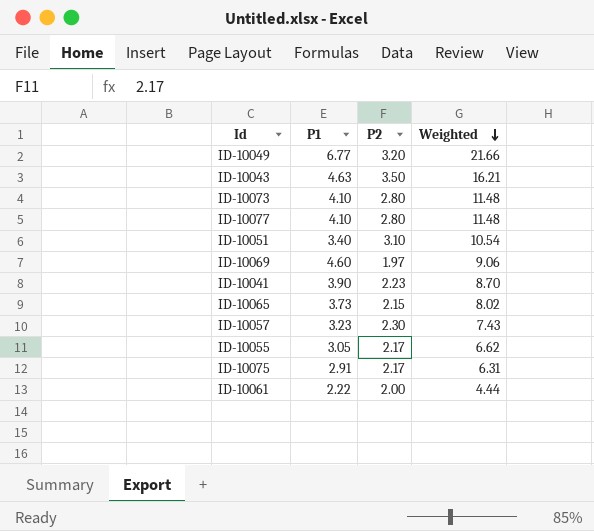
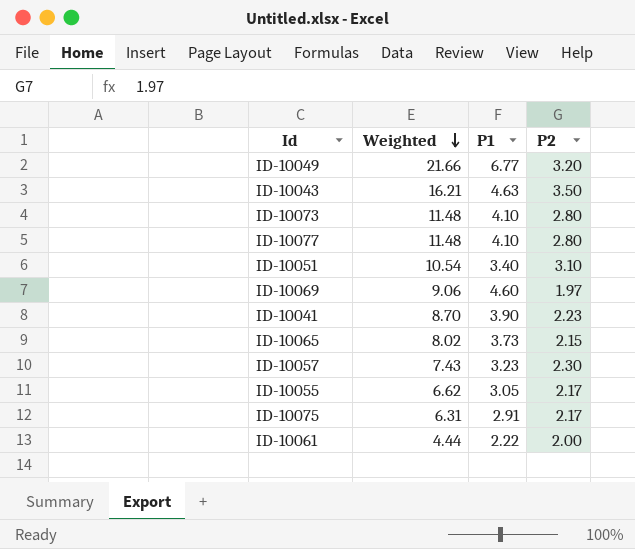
column Weighted | position: 4 -> 2

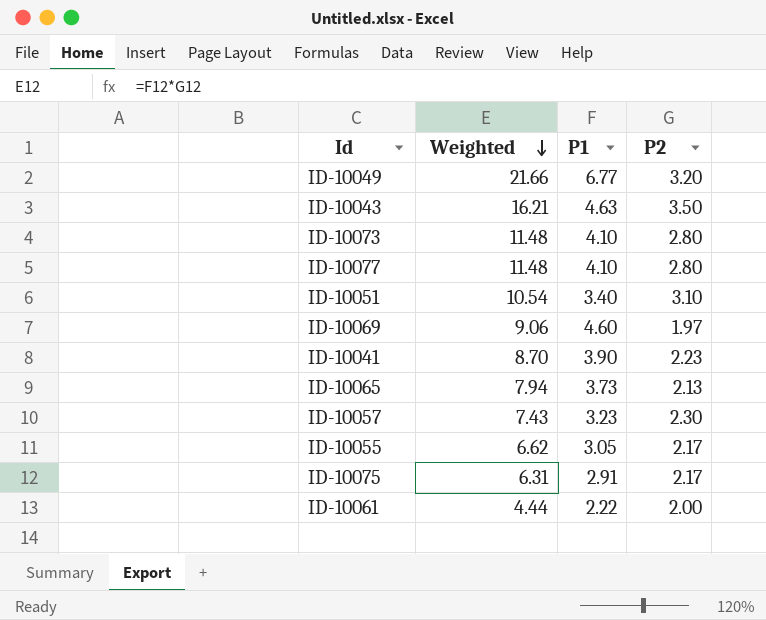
ID-10065 | Weighted: 8.02 -> 7.94
ID-10065 | P2: 2.15 -> 2.13

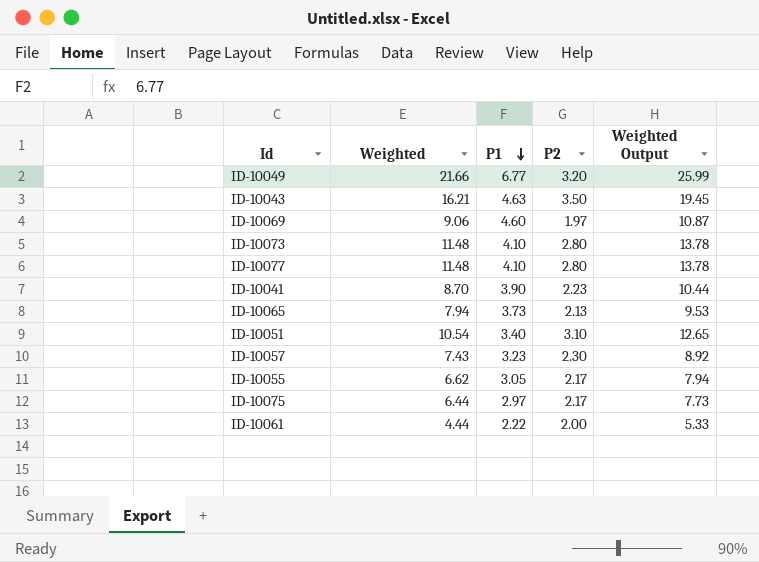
row order: Weighted descending -> P1 descending
column Weighted Output | formula: none -> [Weighted] * 1.2
ID-10075 | Weighted: 6.31 -> 6.44
ID-10075 | P1: 2.91 -> 2.97

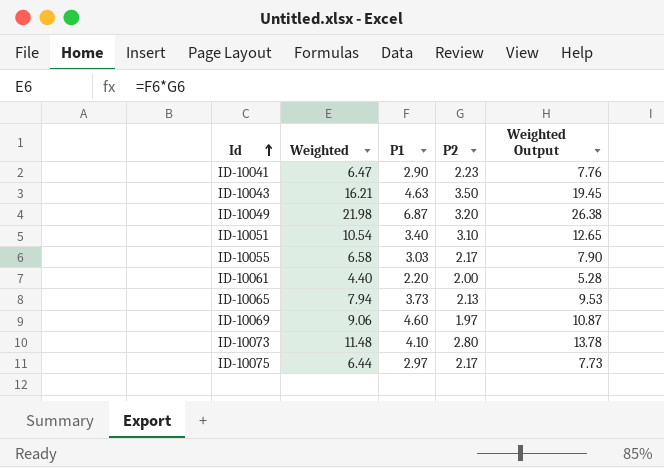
row order: P1 descending -> Id ascending
row ID-10077: 11.48 | 4.10 | 2.80 | 13.78 -> none
row ID-10057: 7.43 | 3.23 | 2.30 | 8.92 -> none
ID-10041 | Weighted: 8.70 -> 6.47
ID-10041 | P1: 3.90 -> 2.90
ID-10041 | Weighted Output: 10.44 -> 7.76
ID-10049 | Weighted: 21.66 -> 21.98
ID-10049 | P1: 6.77 -> 6.87
ID-10049 | Weighted Output: 25.99 -> 26.38
ID-10055 | Weighted: 6.62 -> 6.58
ID-10055 | P1: 3.05 -> 3.03
ID-10055 | Weighted Output: 7.94 -> 7.90
ID-10061 | Weighted: 4.44 -> 4.40
ID-10061 | P1: 2.22 -> 2.20
ID-10061 | Weighted Output: 5.33 -> 5.28

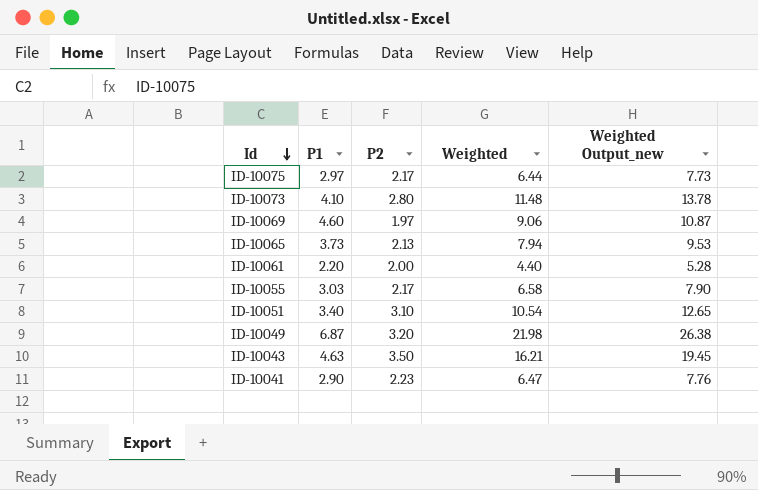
row order: Id ascending -> Id descending
column Weighted | position: 2 -> 4
column name: Weighted Output -> Weighted Output_new

